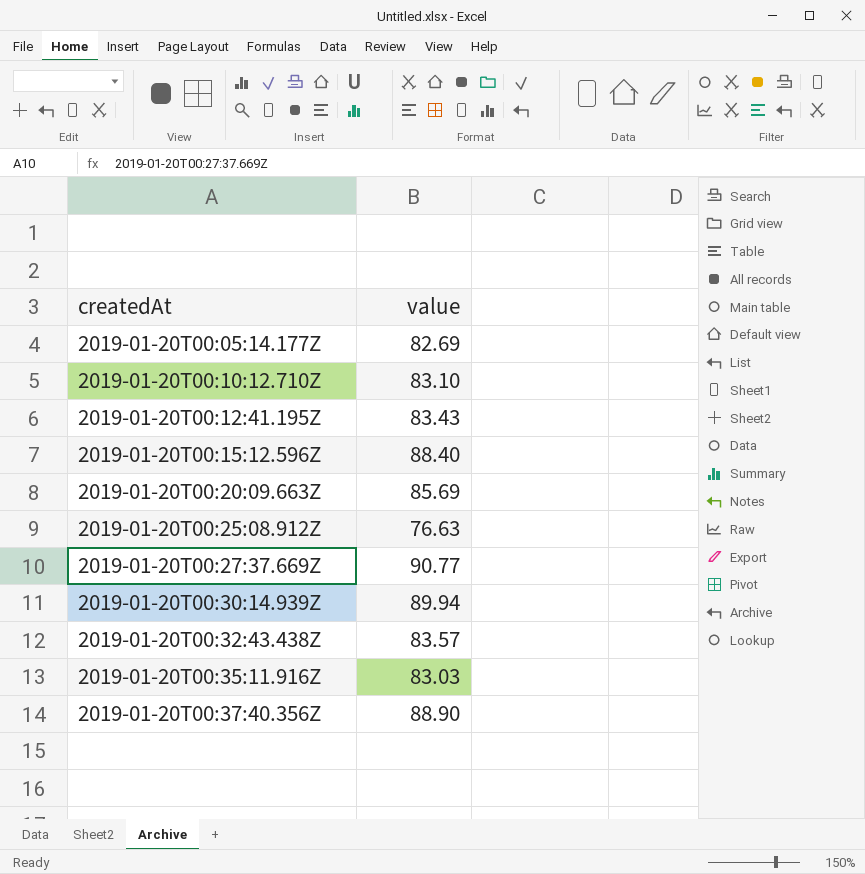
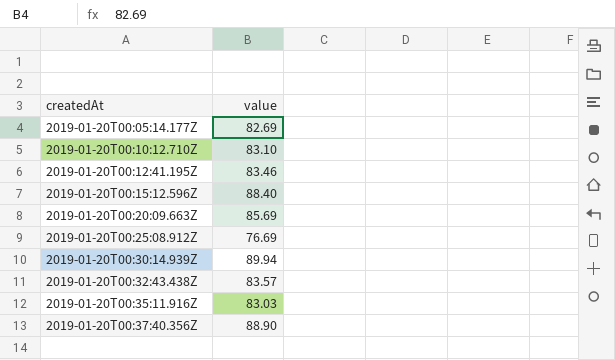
row 2019-01-20T00:27:37.669Z: 90.77 -> none
2019-01-20T00:12:41.195Z | value: 83.43 -> 83.46
2019-01-20T00:25:08.912Z | value: 76.63 -> 76.69

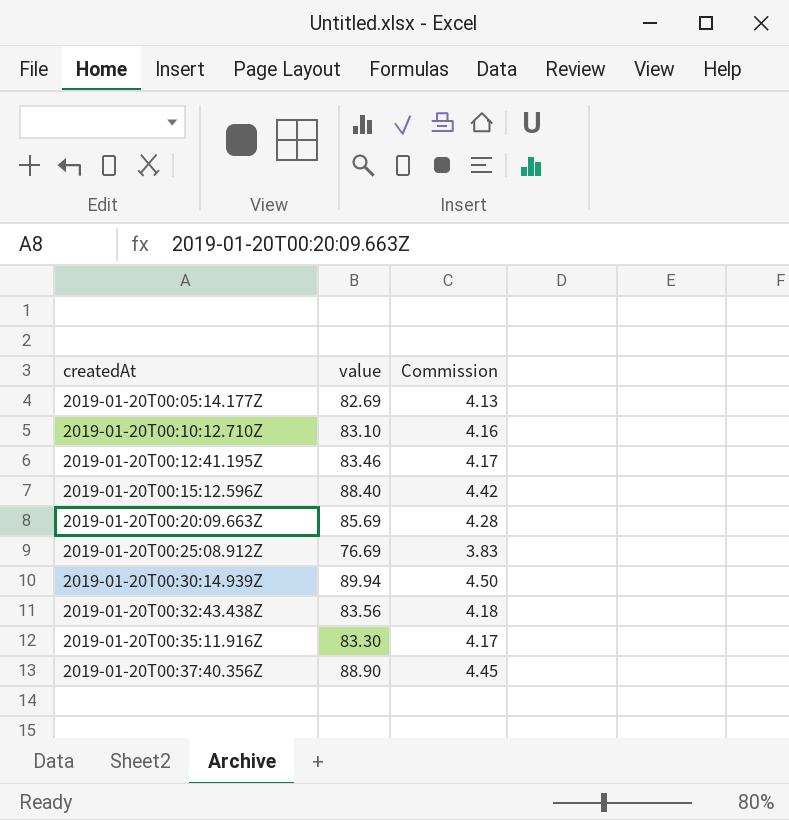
column Commission | formula: none -> [value] * 0.05
2019-01-20T00:32:43.438Z | value: 83.57 -> 83.56
2019-01-20T00:35:11.916Z | value: 83.03 -> 83.30

